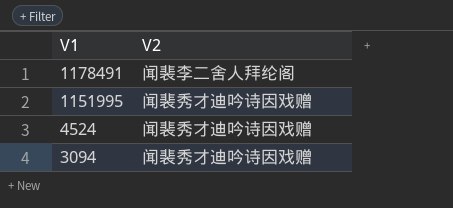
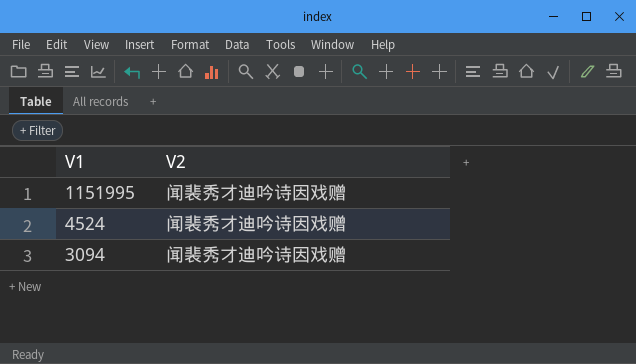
row 1178491: 闻裴李二舍人拜纶阁 -> none

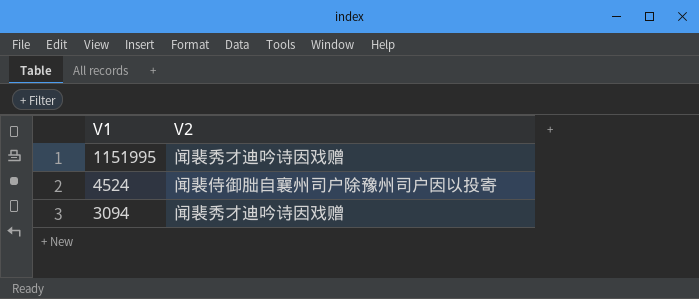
4524 | V2: 闻裴秀才迪吟诗因戏赠 -> 闻裴侍御朏自襄州司户除豫州司户因以投寄

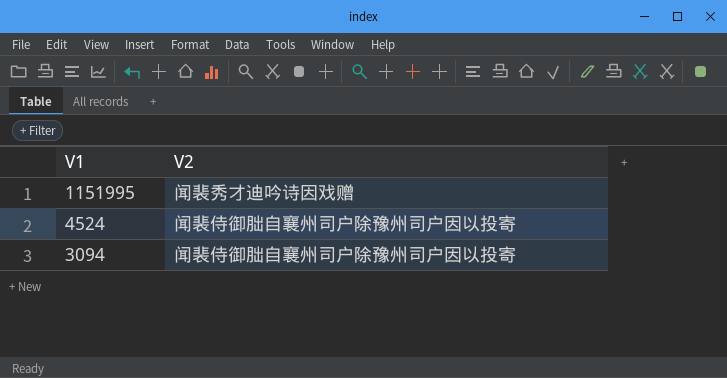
3094 | V2: 闻裴秀才迪吟诗因戏赠 -> 闻裴侍御朏自襄州司户除豫州司户因以投寄

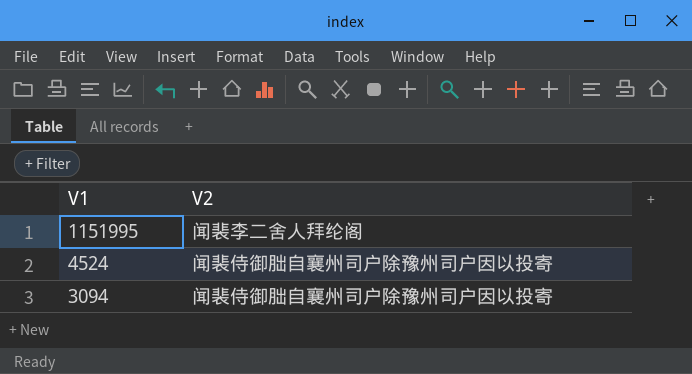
1151995 | V2: 闻裴秀才迪吟诗因戏赠 -> 闻裴李二舍人拜纶阁

